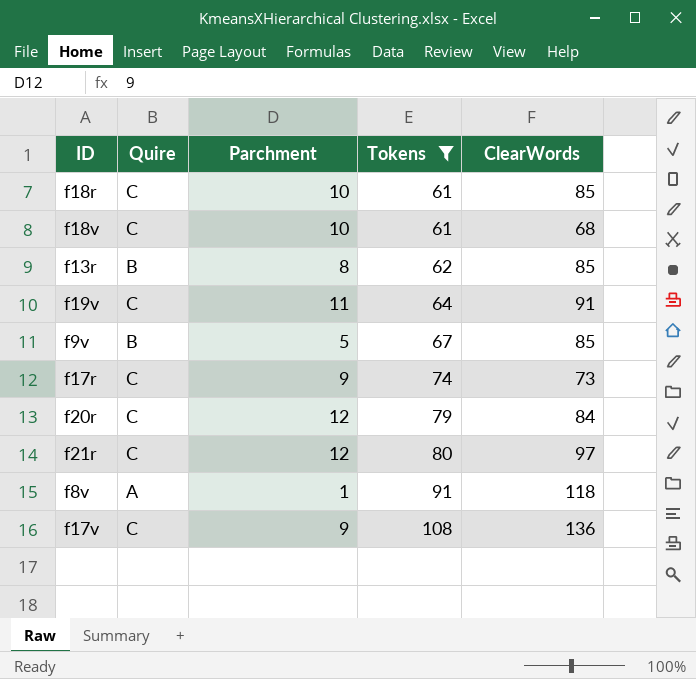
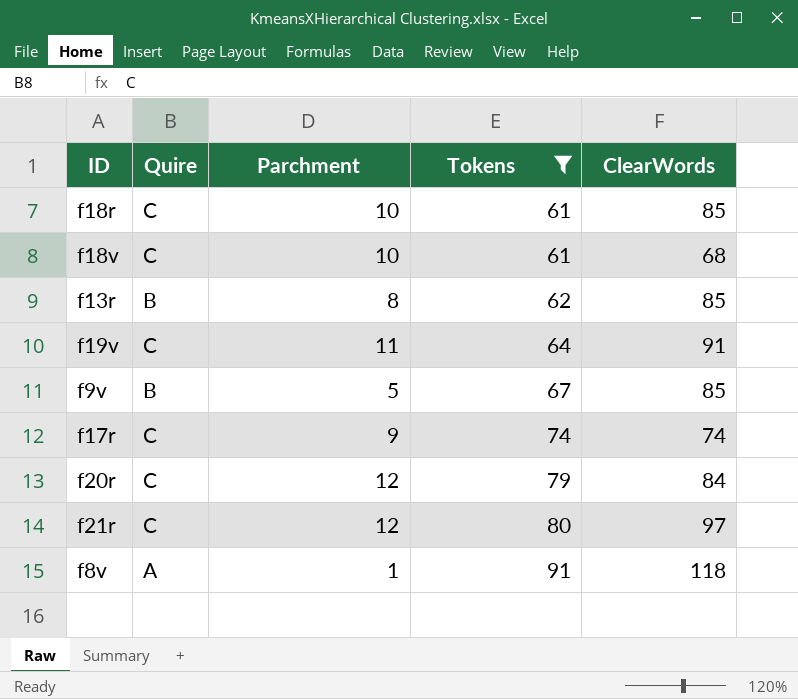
row f17v: C | 9 | 108 | 136 -> none
f17r | ClearWords: 73 -> 74

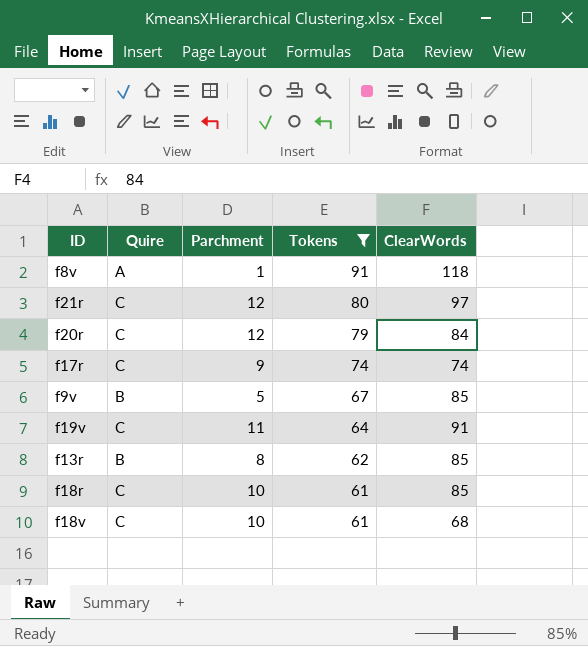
row order: Tokens ascending -> Tokens descending

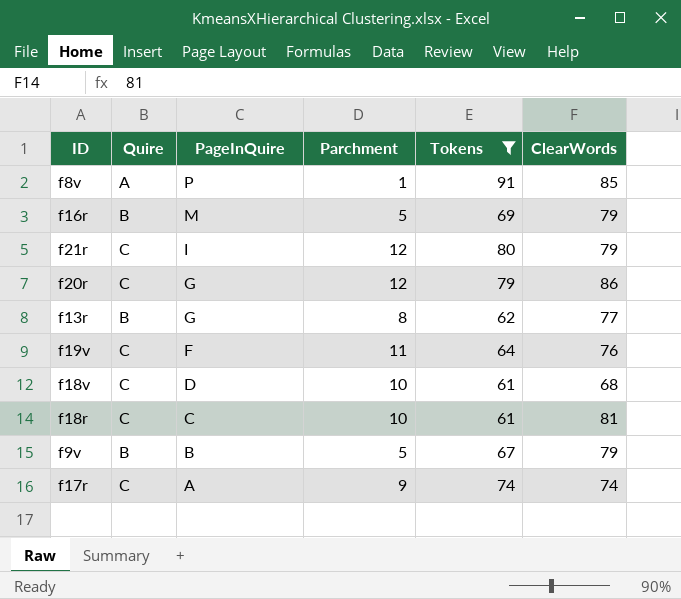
row order: Tokens descending -> PageInQuire descending
column PageInQuire | position: none -> 3
f8v | ClearWords: 118 -> 85
row f16r: none -> B | M | 5 | 69 | 79
f21r | ClearWords: 97 -> 79
f20r | ClearWords: 84 -> 86
f13r | ClearWords: 85 -> 77
f19v | ClearWords: 91 -> 76
f18r | ClearWords: 85 -> 81
f9v | ClearWords: 85 -> 79

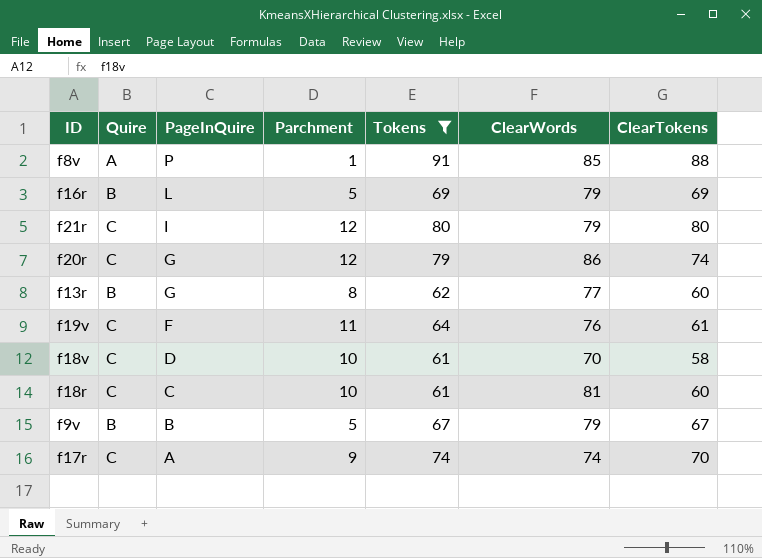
column ClearTokens | position: none -> 7
f16r | PageInQuire: M -> L
f18v | ClearWords: 68 -> 70

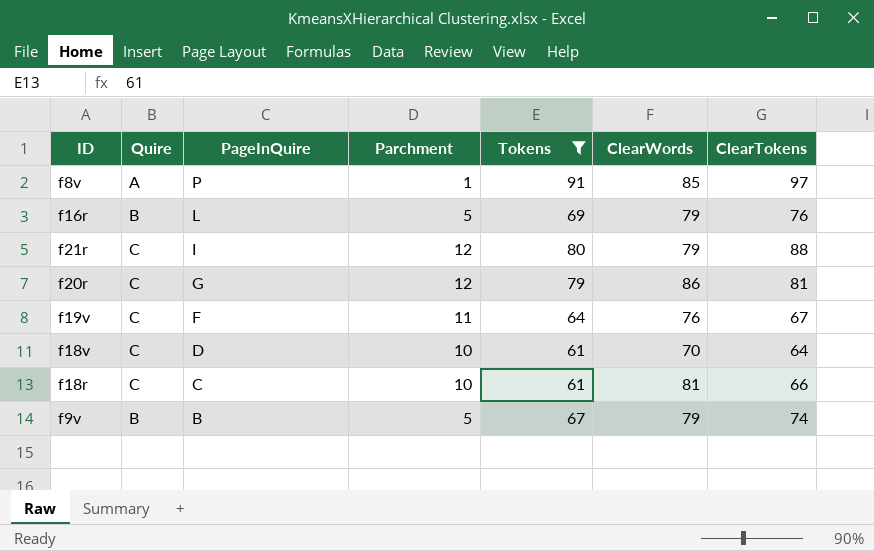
row f13r: B | G | 8 | 62 | 77 | 60 -> none
row f17r: C | A | 9 | 74 | 74 | 70 -> none
f8v | ClearTokens: 88 -> 97
f16r | ClearTokens: 69 -> 76
f21r | ClearTokens: 80 -> 88
f20r | ClearTokens: 74 -> 81
f19v | ClearTokens: 61 -> 67
f18v | ClearTokens: 58 -> 64
f18r | ClearTokens: 60 -> 66
f9v | ClearTokens: 67 -> 74

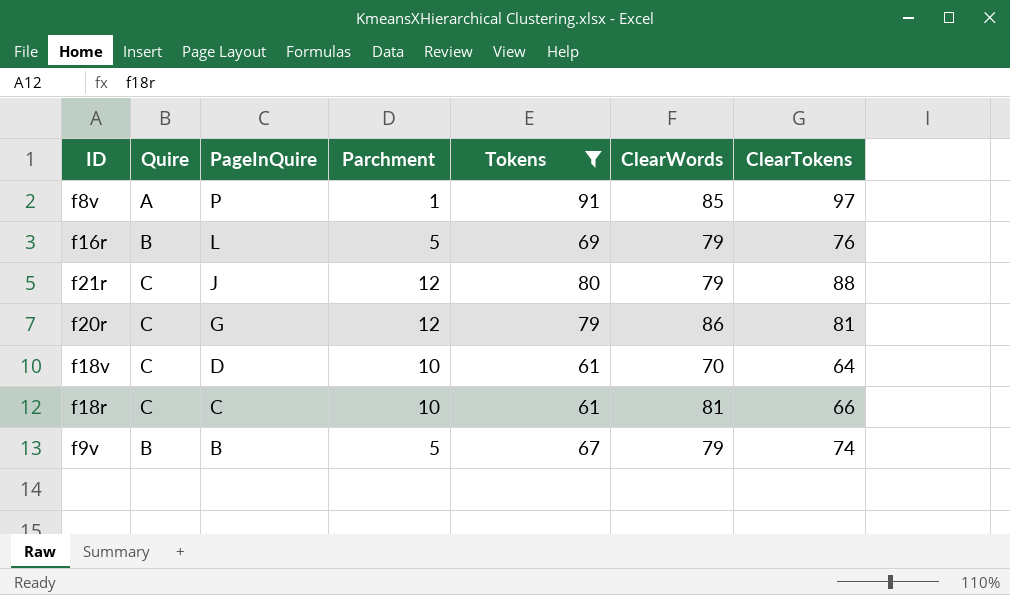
row f19v: C | F | 11 | 64 | 76 | 67 -> none
f21r | PageInQuire: I -> J

